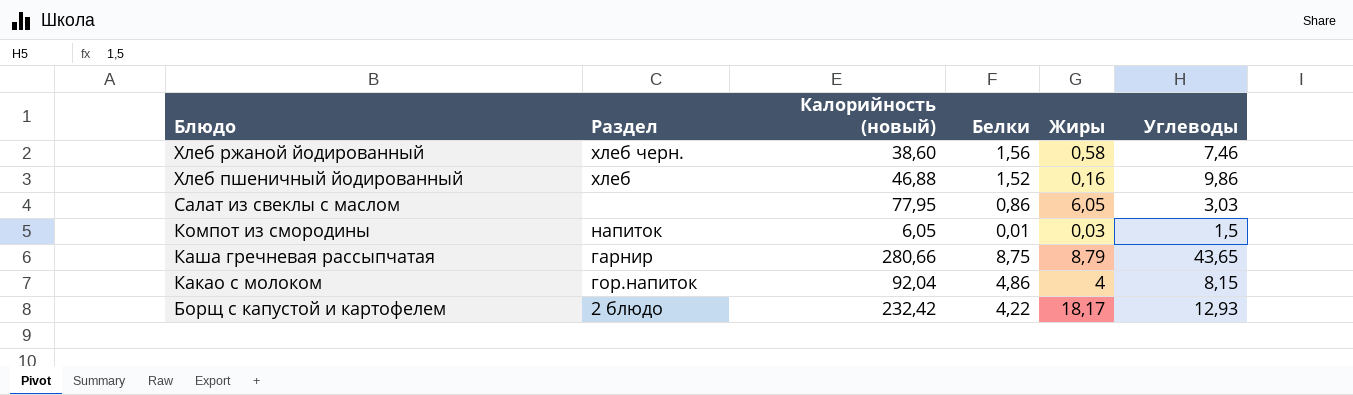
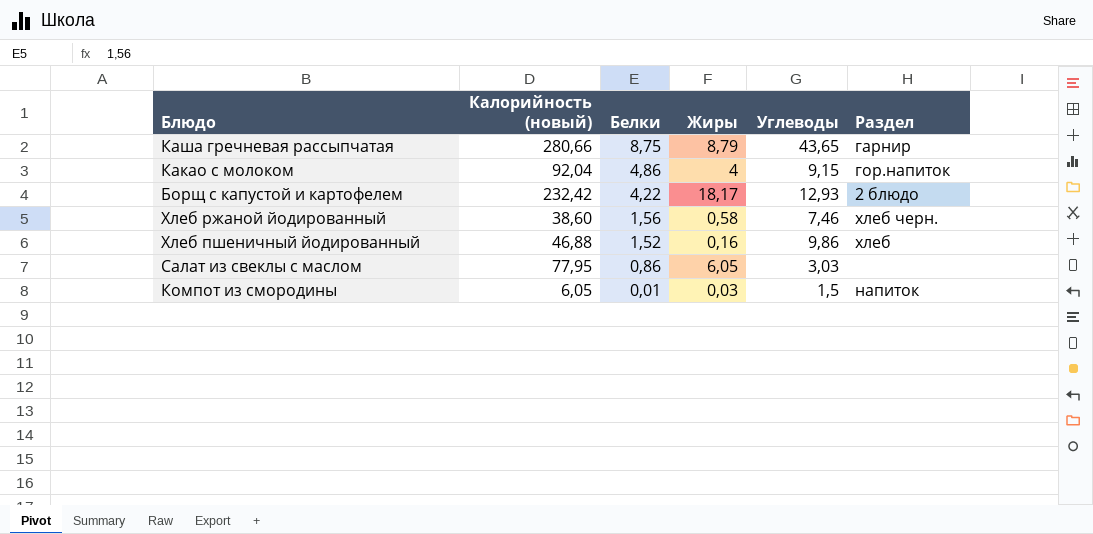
row order: Блюдо descending -> Белки descending
column Раздел | position: 2 -> 6
Какао с молоком | Углеводы: 8,15 -> 9,15

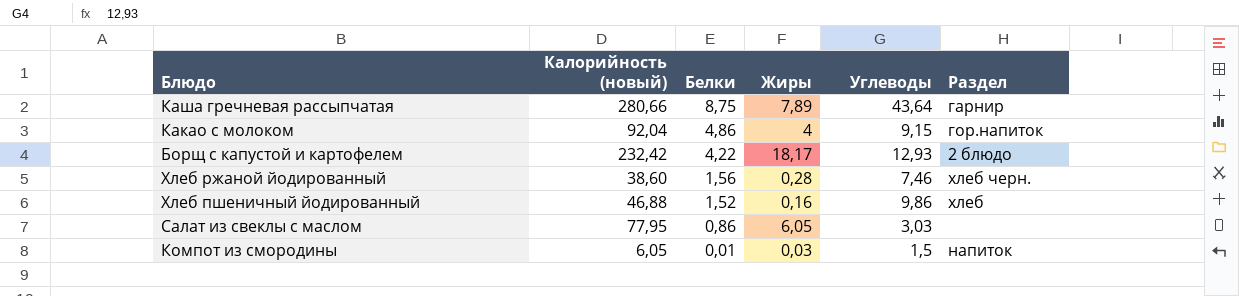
Каша гречневая рассыпчатая | Жиры: 8,79 -> 7,89
Каша гречневая рассыпчатая | Углеводы: 43,65 -> 43,64
Хлеб ржаной йодированный | Жиры: 0,58 -> 0,28

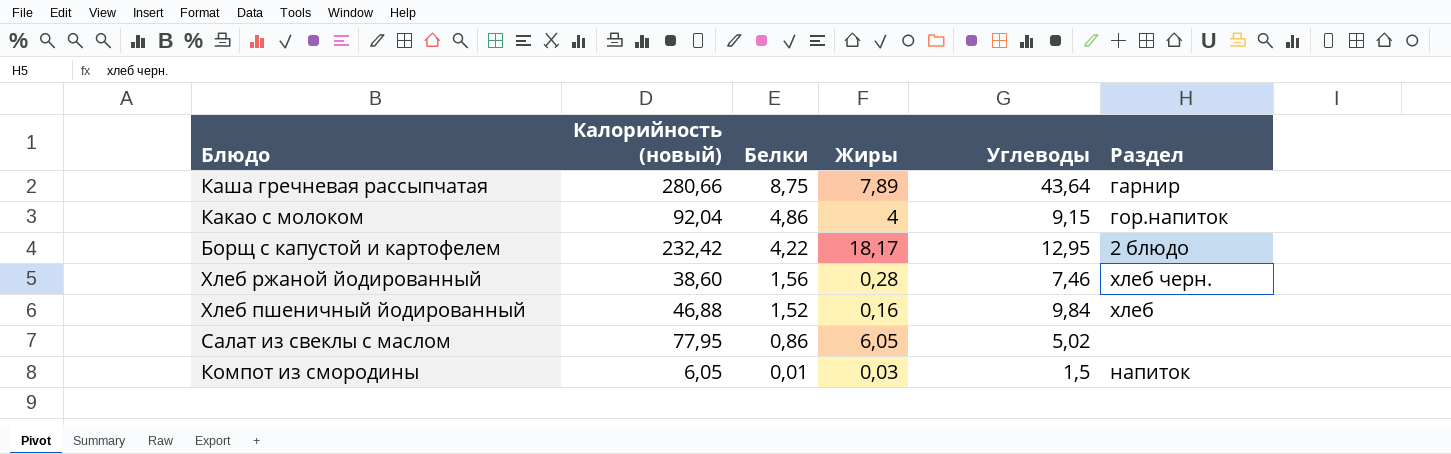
Борщ с капустой и картофелем | Углеводы: 12,93 -> 12,95
Хлеб пшеничный йодированный | Углеводы: 9,86 -> 9,84
Салат из свеклы с маслом | Углеводы: 3,03 -> 5,02

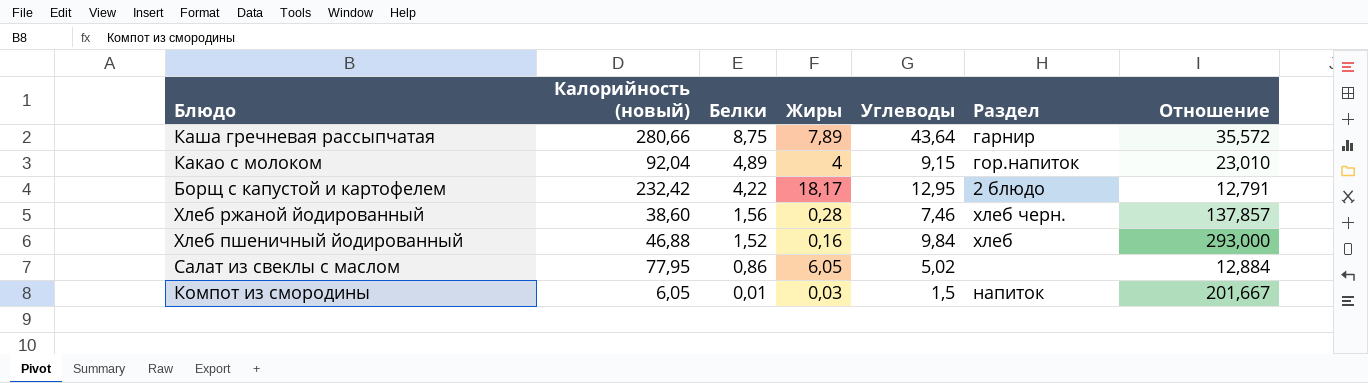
column Отношение | formula: none -> [Калорийность (новый)] / [Жиры]
Какао с молоком | Белки: 4,86 -> 4,89

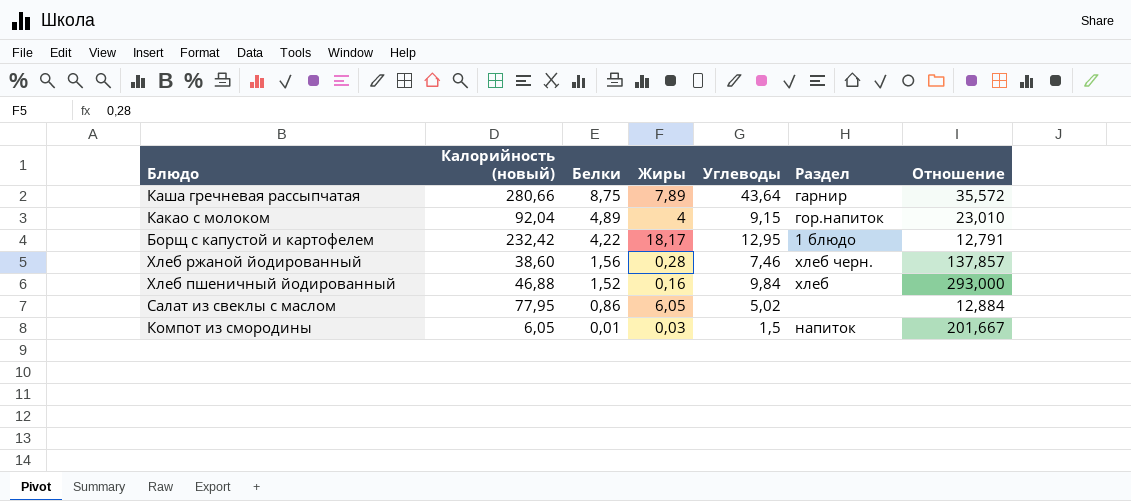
Борщ с капустой и картофелем | Раздел: 2 блюдо -> 1 блюдо

